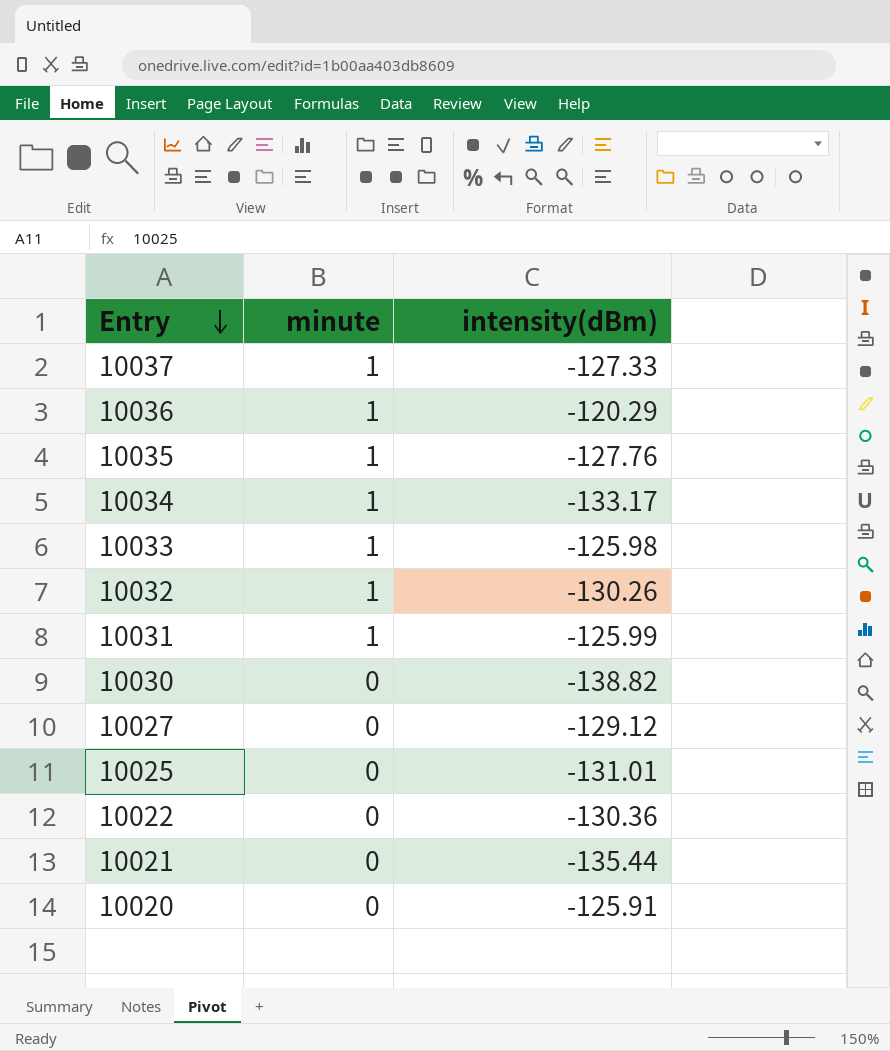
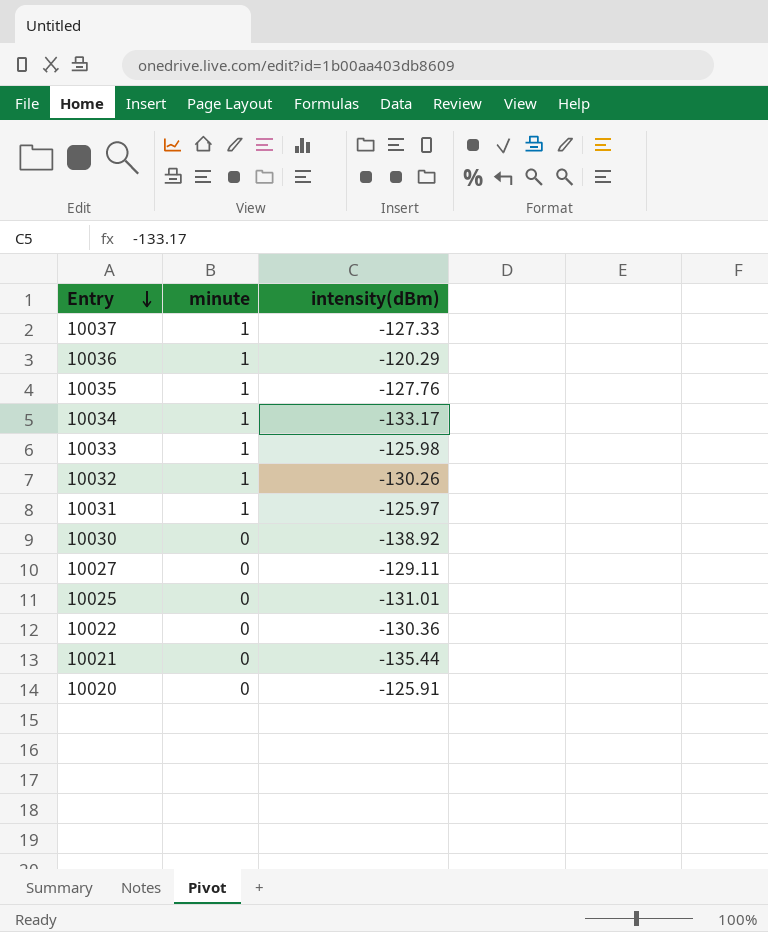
10031 | intensity(dBm): -125.99 -> -125.97
10030 | intensity(dBm): -138.82 -> -138.92
10027 | intensity(dBm): -129.12 -> -129.11

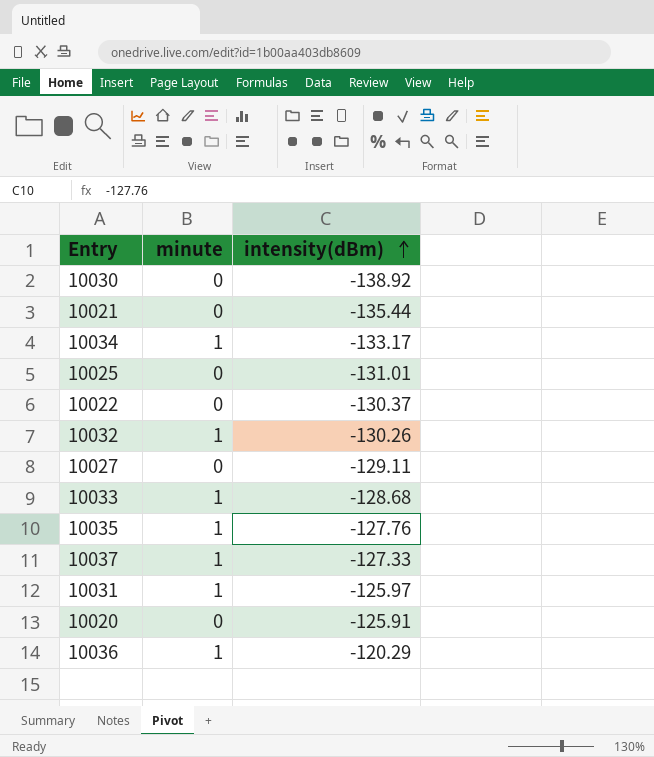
row order: Entry descending -> intensity(dBm) ascending
10022 | intensity(dBm): -130.36 -> -130.37
10033 | intensity(dBm): -125.98 -> -128.68

